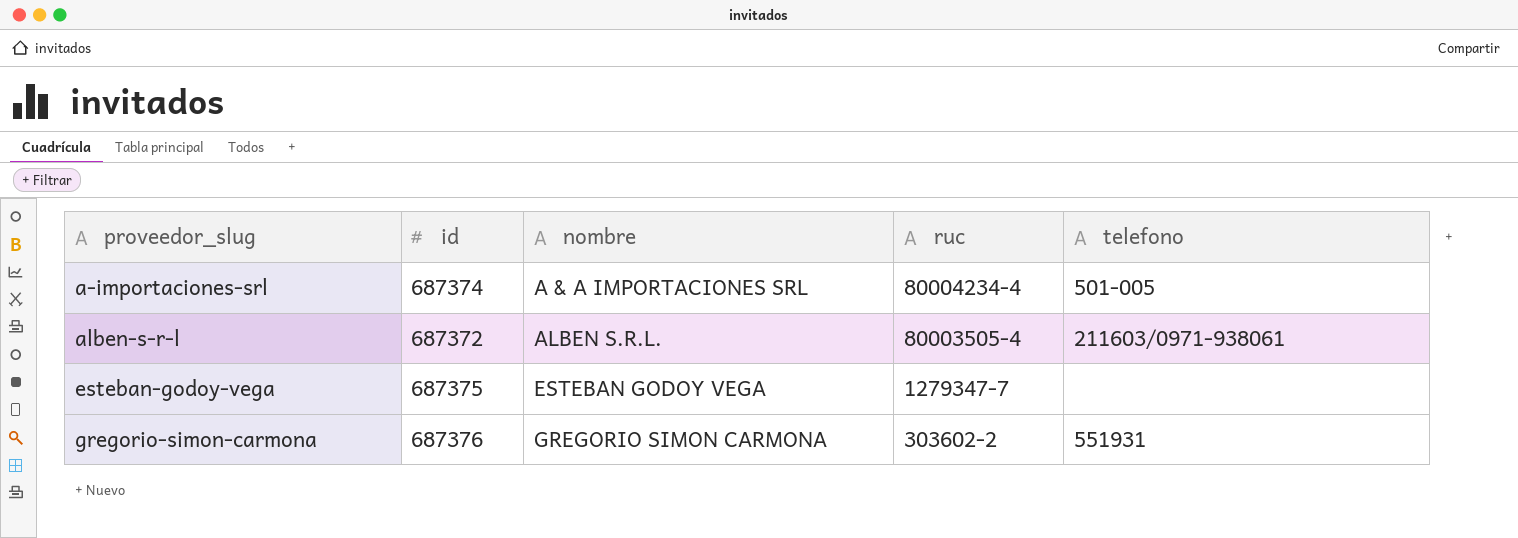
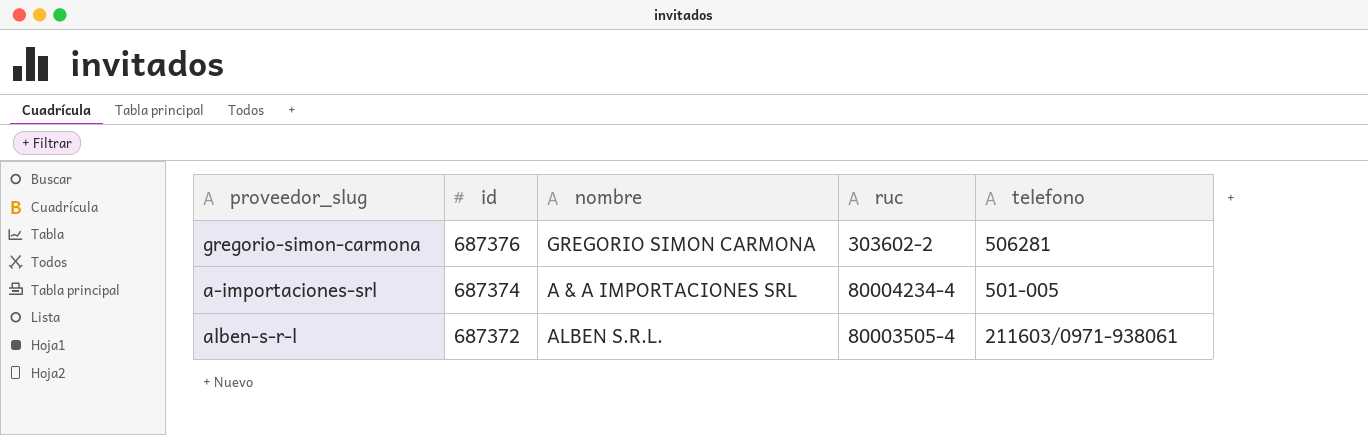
row order: proveedor_slug ascending -> id descending
row esteban-godoy-vega: 687375 | ESTEBAN GODOY VEGA | 1279347-7 | none -> none
gregorio-simon-carmona | telefono: 551931 -> 506281

